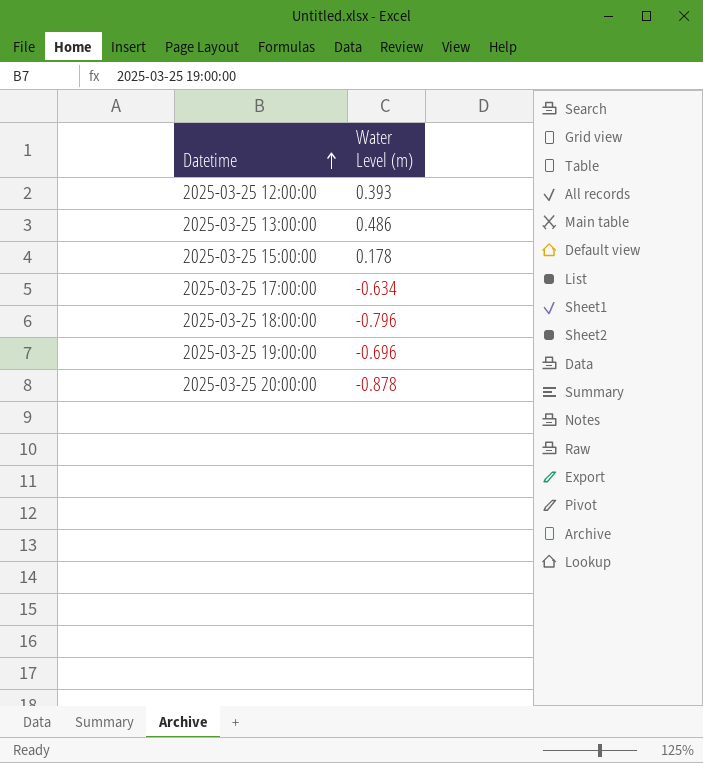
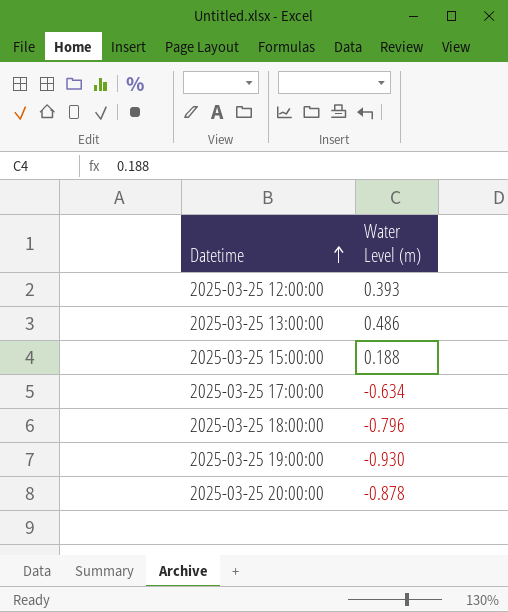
2025-03-25 15:00:00 | Water Level (m): 0.178 -> 0.188
2025-03-25 19:00:00 | Water Level (m): -0.696 -> -0.930

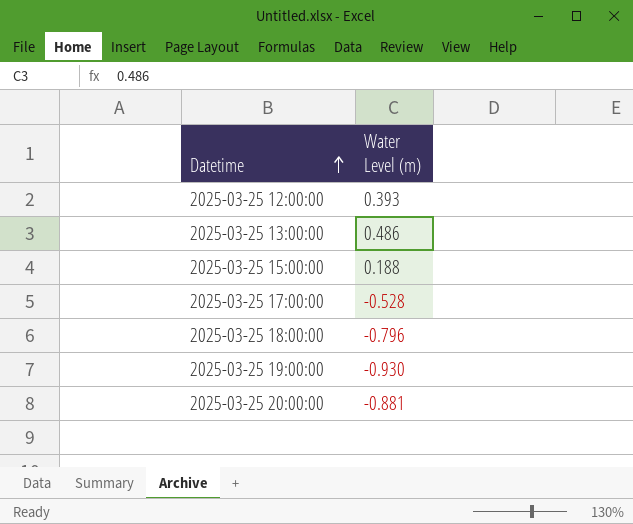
2025-03-25 17:00:00 | Water Level (m): -0.634 -> -0.528
2025-03-25 20:00:00 | Water Level (m): -0.878 -> -0.881

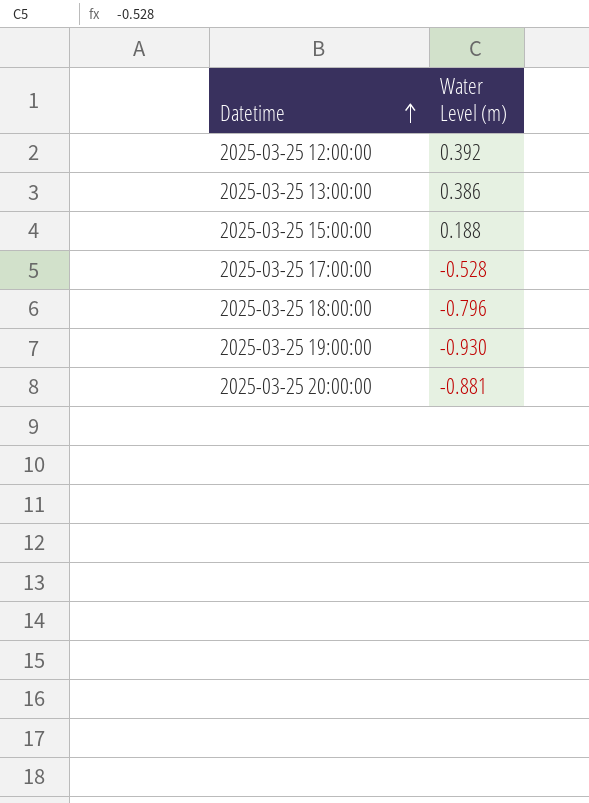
2025-03-25 12:00:00 | Water Level (m): 0.393 -> 0.392
2025-03-25 13:00:00 | Water Level (m): 0.486 -> 0.386

